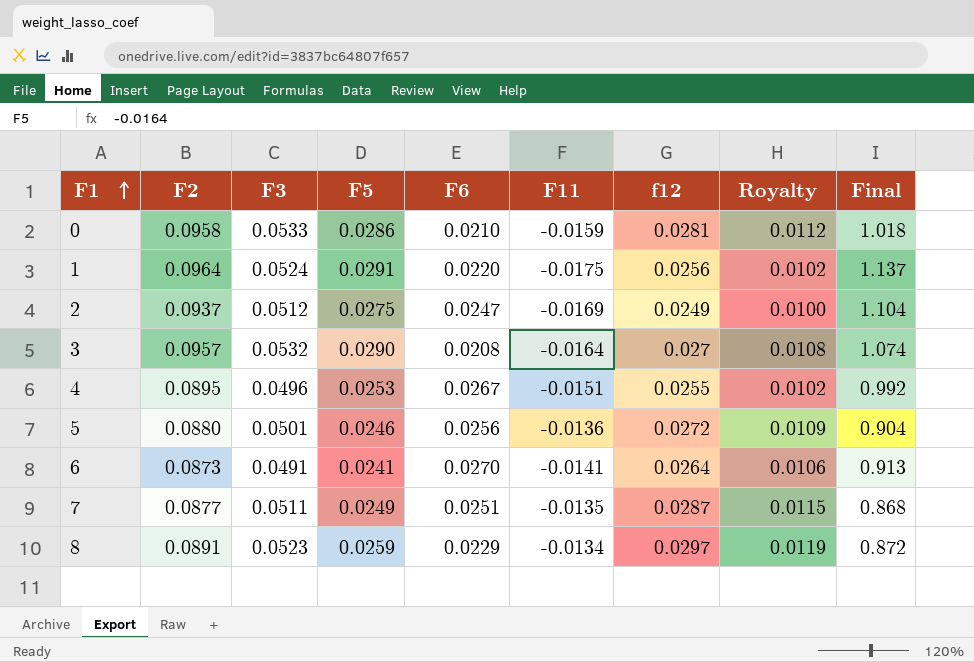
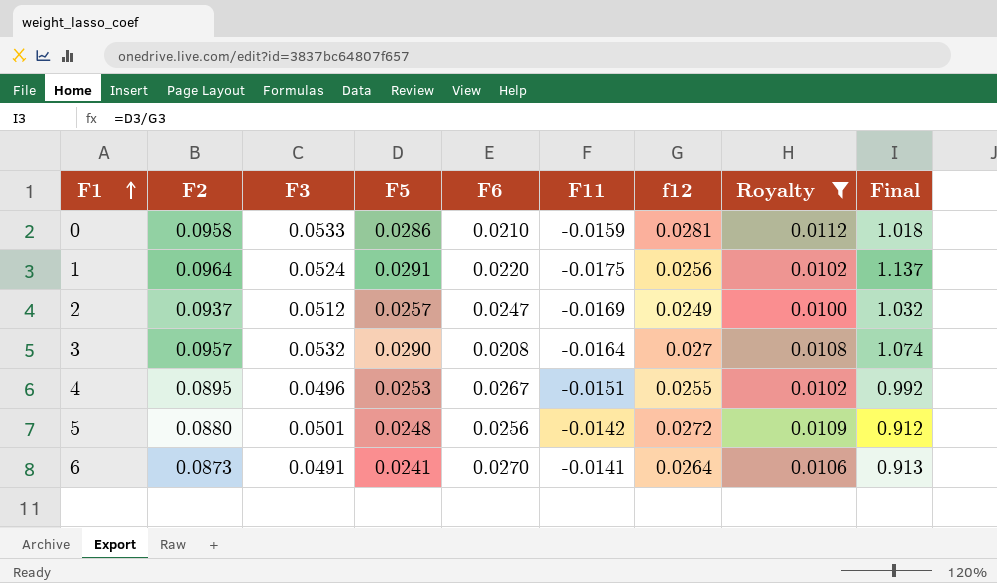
filter: none -> Royalty <= 0.0112
2 | F5: 0.0275 -> 0.0257
2 | Final: 1.104 -> 1.032
5 | F5: 0.0246 -> 0.0248
5 | F11: -0.0136 -> -0.0142
5 | Final: 0.904 -> 0.912

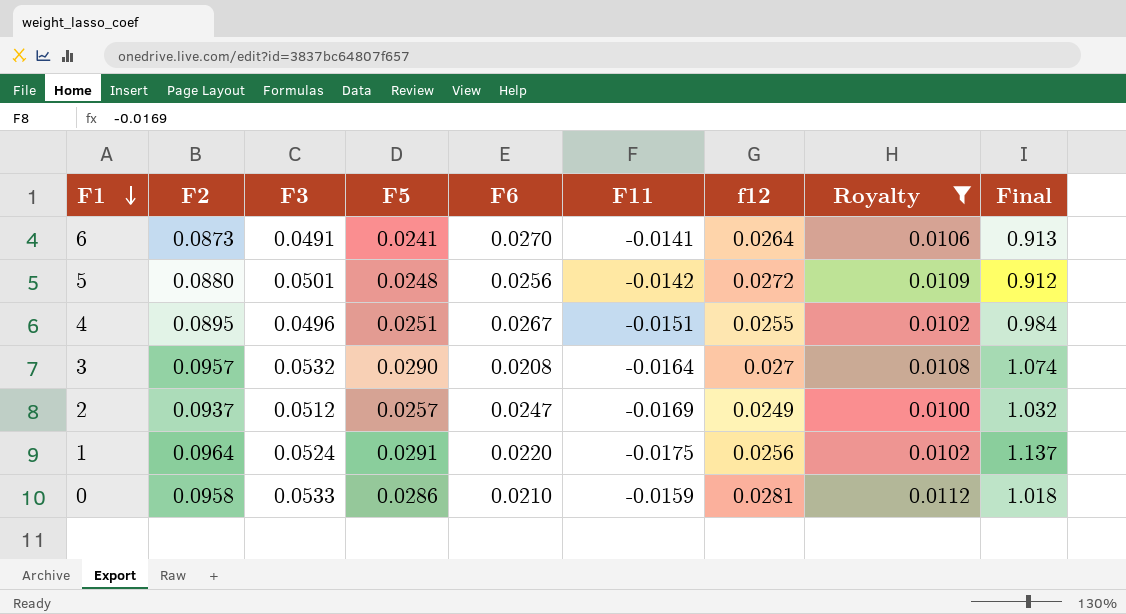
row order: F1 ascending -> F1 descending
4 | F5: 0.0253 -> 0.0251
4 | Final: 0.992 -> 0.984

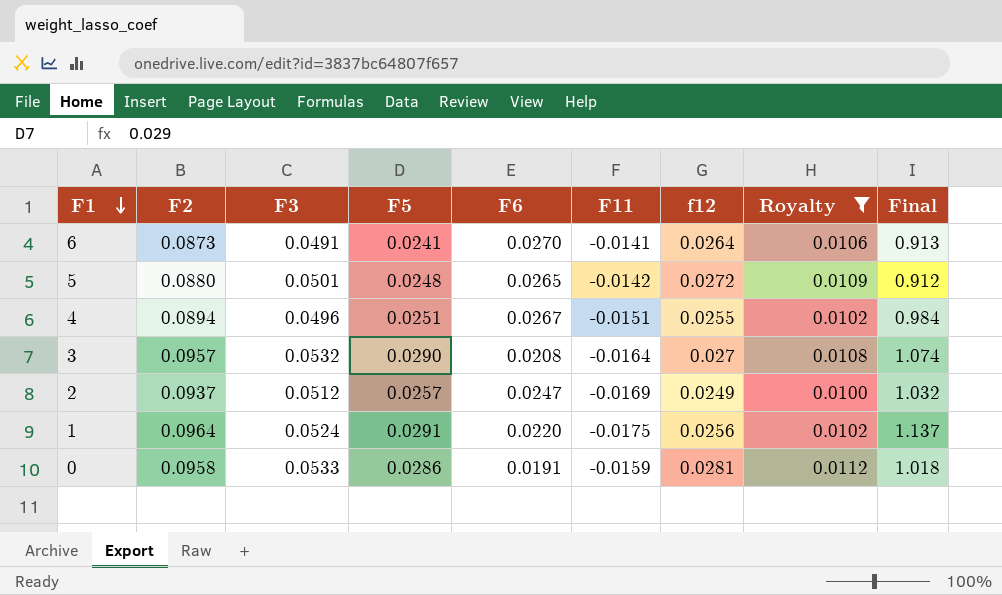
5 | F6: 0.0256 -> 0.0265
4 | F2: 0.0895 -> 0.0894
0 | F6: 0.0210 -> 0.0191

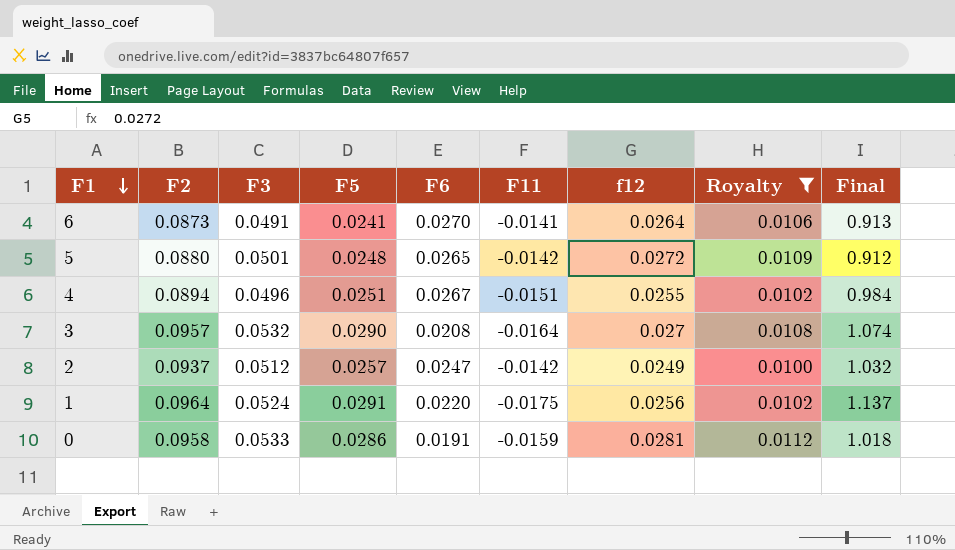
2 | F11: -0.0169 -> -0.0142

